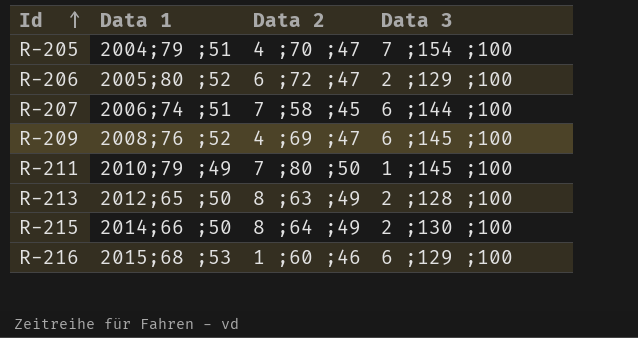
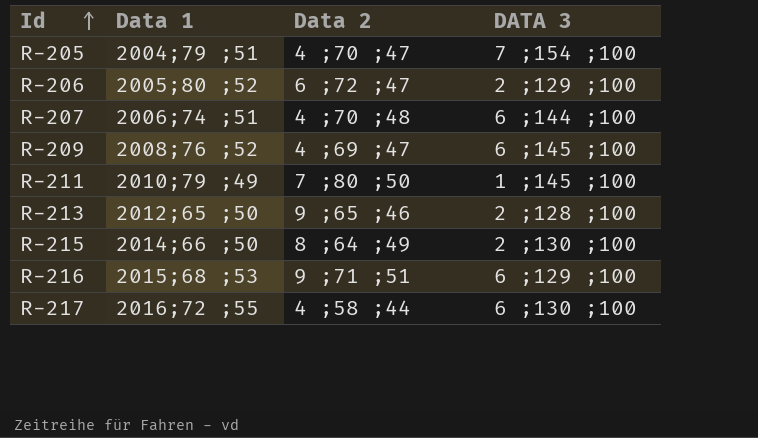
column name: Data 3 -> DATA 3
R-207 | Data 2: 7 ;58 ;45 -> 4 ;70 ;48
R-213 | Data 2: 8 ;63 ;49 -> 9 ;65 ;46
R-216 | Data 2: 1 ;60 ;46 -> 9 ;71 ;51
row R-217: none -> 2016;72 ;55 | 4 ;58 ;44 | 6 ;130 ;100

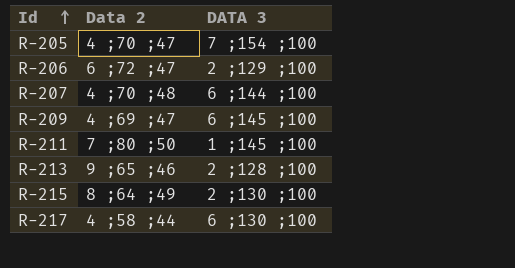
column Data 1 | position: 2 -> none
row R-216: 2015;68 ;53 | 9 ;71 ;51 | 6 ;129 ;100 -> none

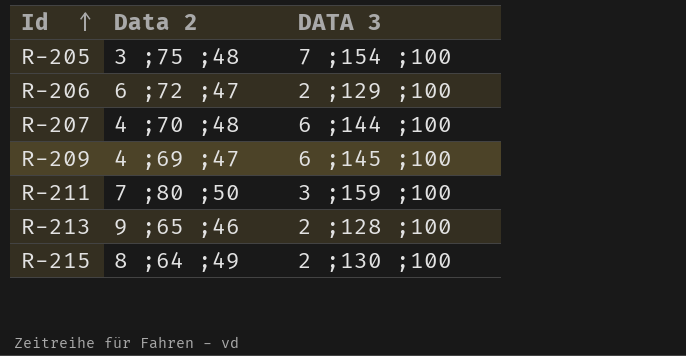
row R-217: 4 ;58 ;44 | 6 ;130 ;100 -> none
R-205 | Data 2: 4 ;70 ;47 -> 3 ;75 ;48
R-211 | DATA 3: 1 ;145 ;100 -> 3 ;159 ;100

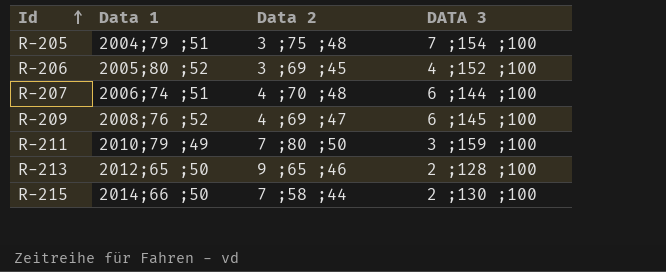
column Data 1 | position: none -> 2
R-206 | Data 2: 6 ;72 ;47 -> 3 ;69 ;45
R-206 | DATA 3: 2 ;129 ;100 -> 4 ;152 ;100
R-215 | Data 2: 8 ;64 ;49 -> 7 ;58 ;44

